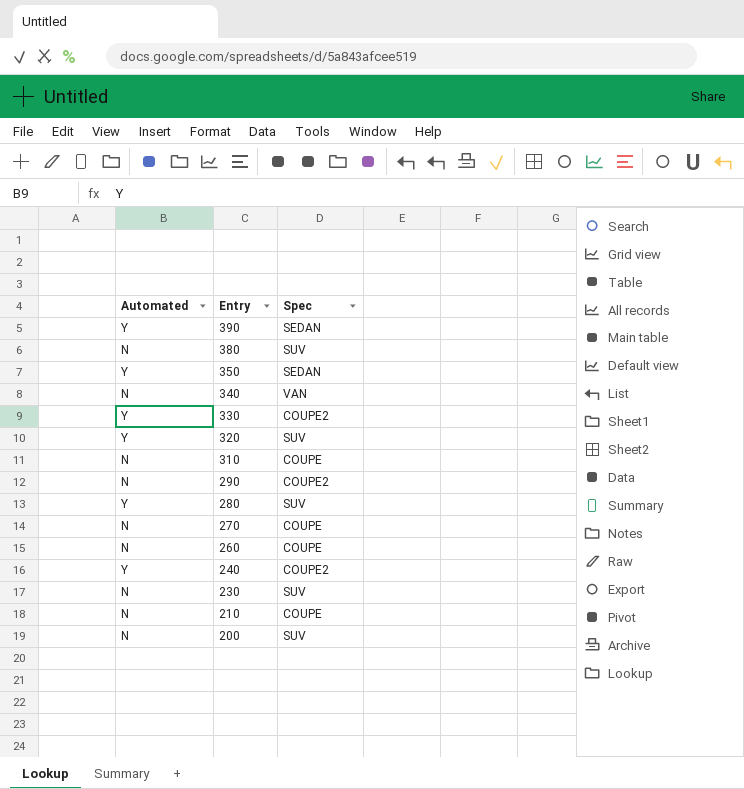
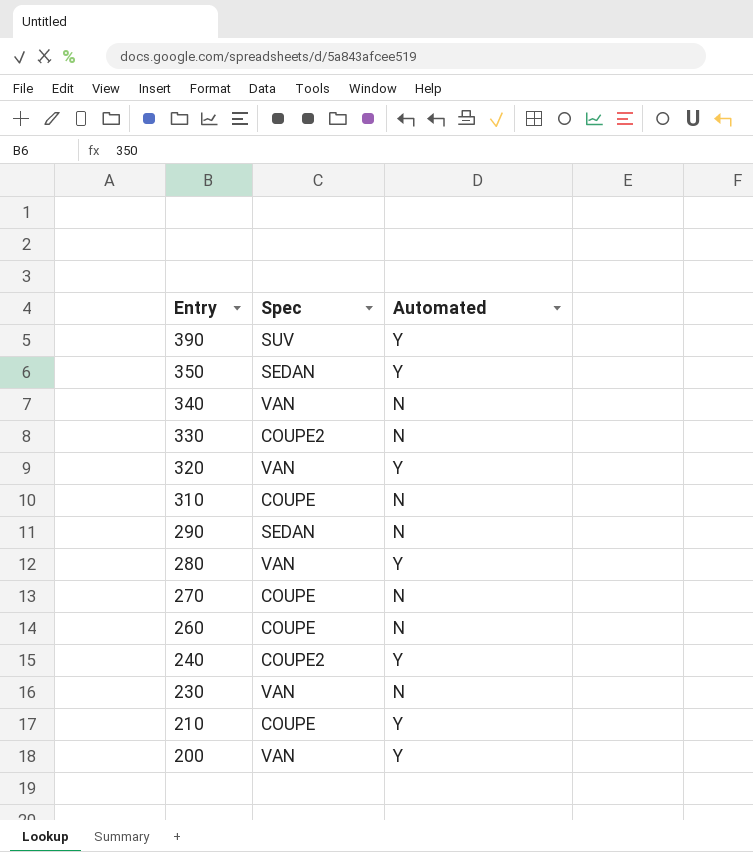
column Automated | position: 1 -> 3
row 380: N | SUV -> none
390 | Spec: SEDAN -> SUV
330 | Automated: Y -> N
320 | Spec: SUV -> VAN
290 | Spec: COUPE2 -> SEDAN
280 | Spec: SUV -> VAN
230 | Spec: SUV -> VAN
210 | Automated: N -> Y
200 | Spec: SUV -> VAN
200 | Automated: N -> Y

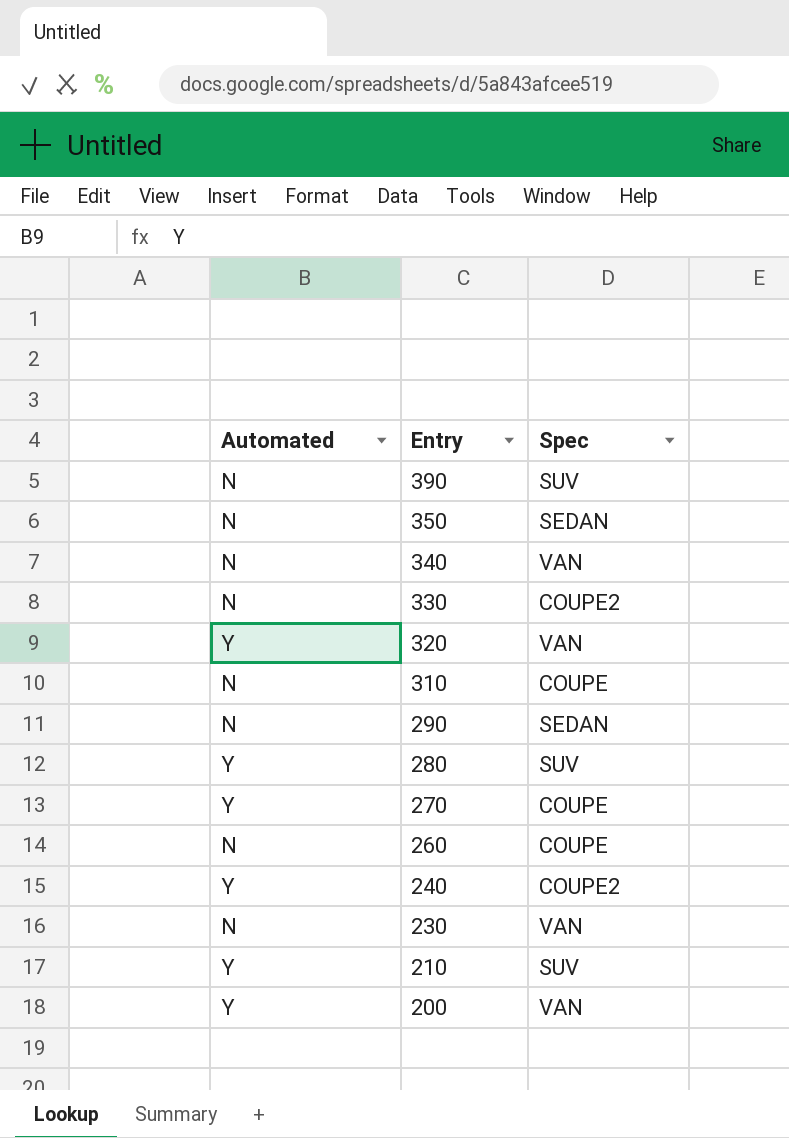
column Automated | position: 3 -> 1
390 | Automated: Y -> N
350 | Automated: Y -> N
280 | Spec: VAN -> SUV
270 | Automated: N -> Y
210 | Spec: COUPE -> SUV

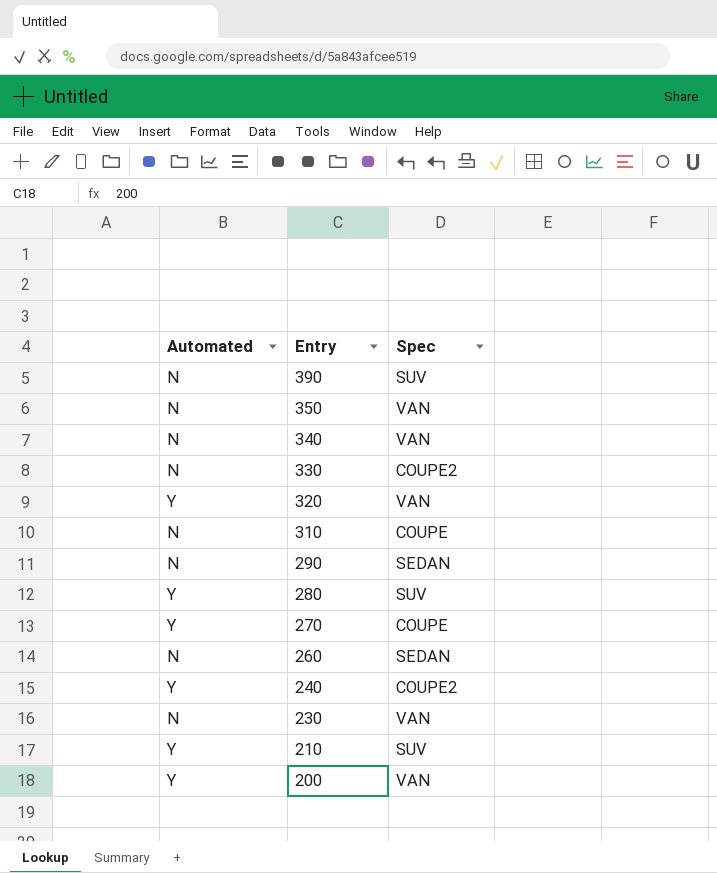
350 | Spec: SEDAN -> VAN
260 | Spec: COUPE -> SEDAN

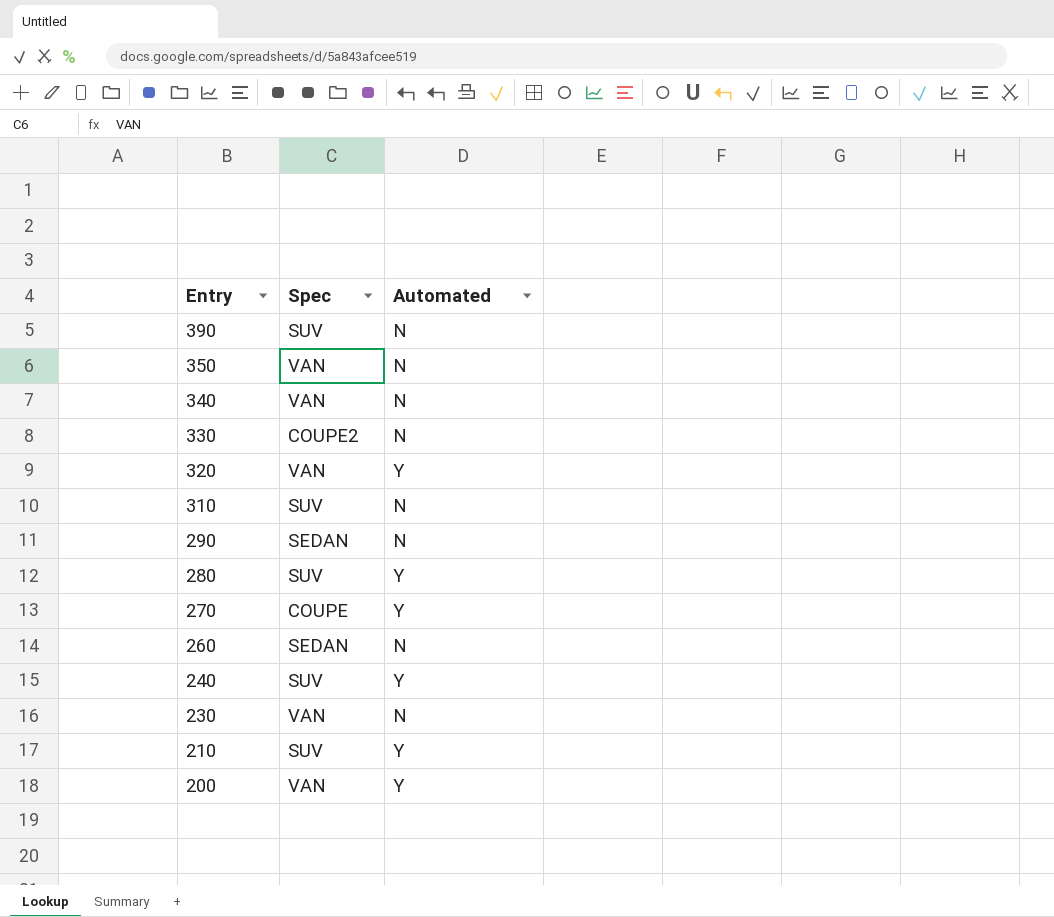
column Automated | position: 1 -> 3
310 | Spec: COUPE -> SUV
240 | Spec: COUPE2 -> SUV

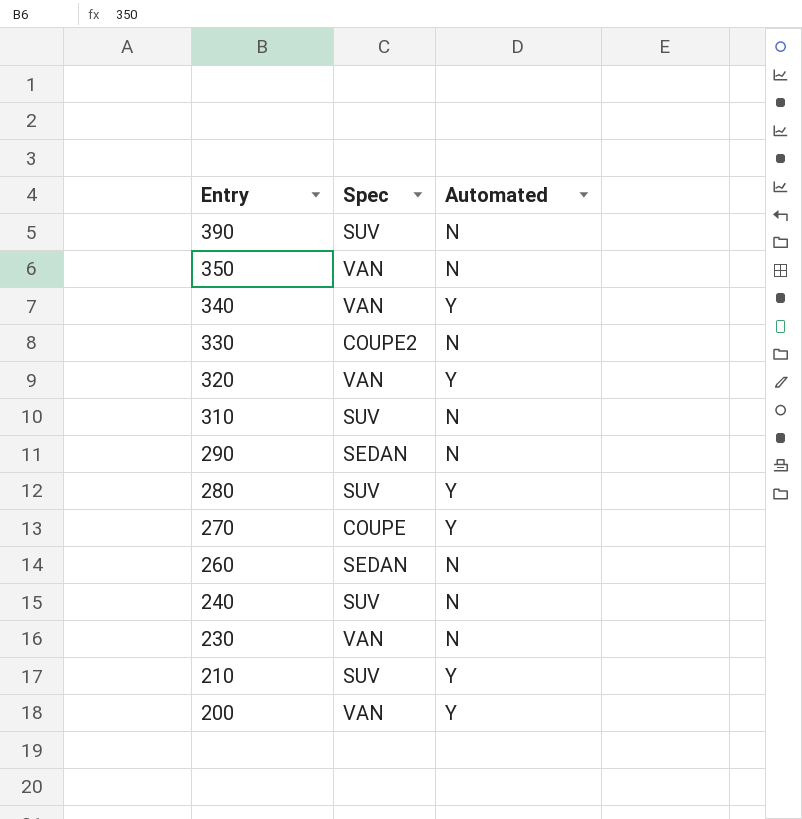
340 | Automated: N -> Y
240 | Automated: Y -> N

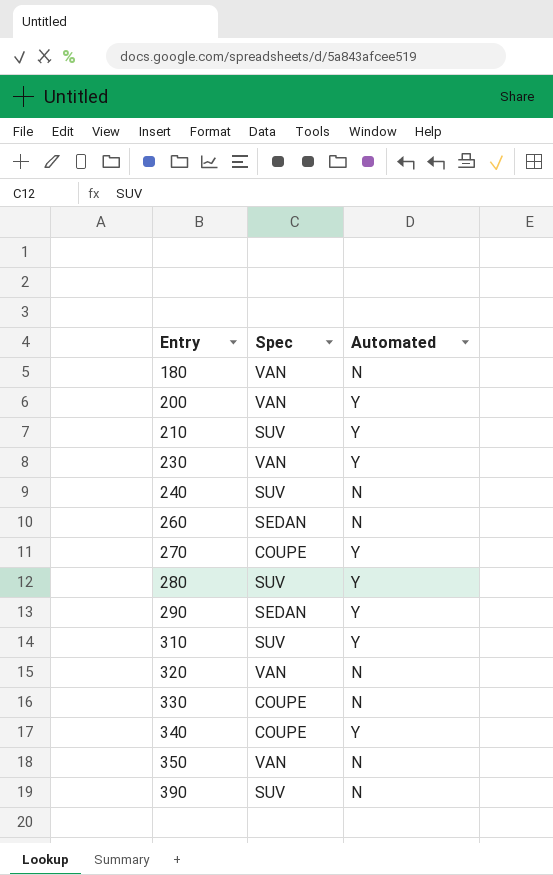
row order: Entry descending -> Entry ascending
row 180: none -> VAN | N
230 | Automated: N -> Y
290 | Automated: N -> Y
310 | Automated: N -> Y
320 | Automated: Y -> N
330 | Spec: COUPE2 -> COUPE
340 | Spec: VAN -> COUPE

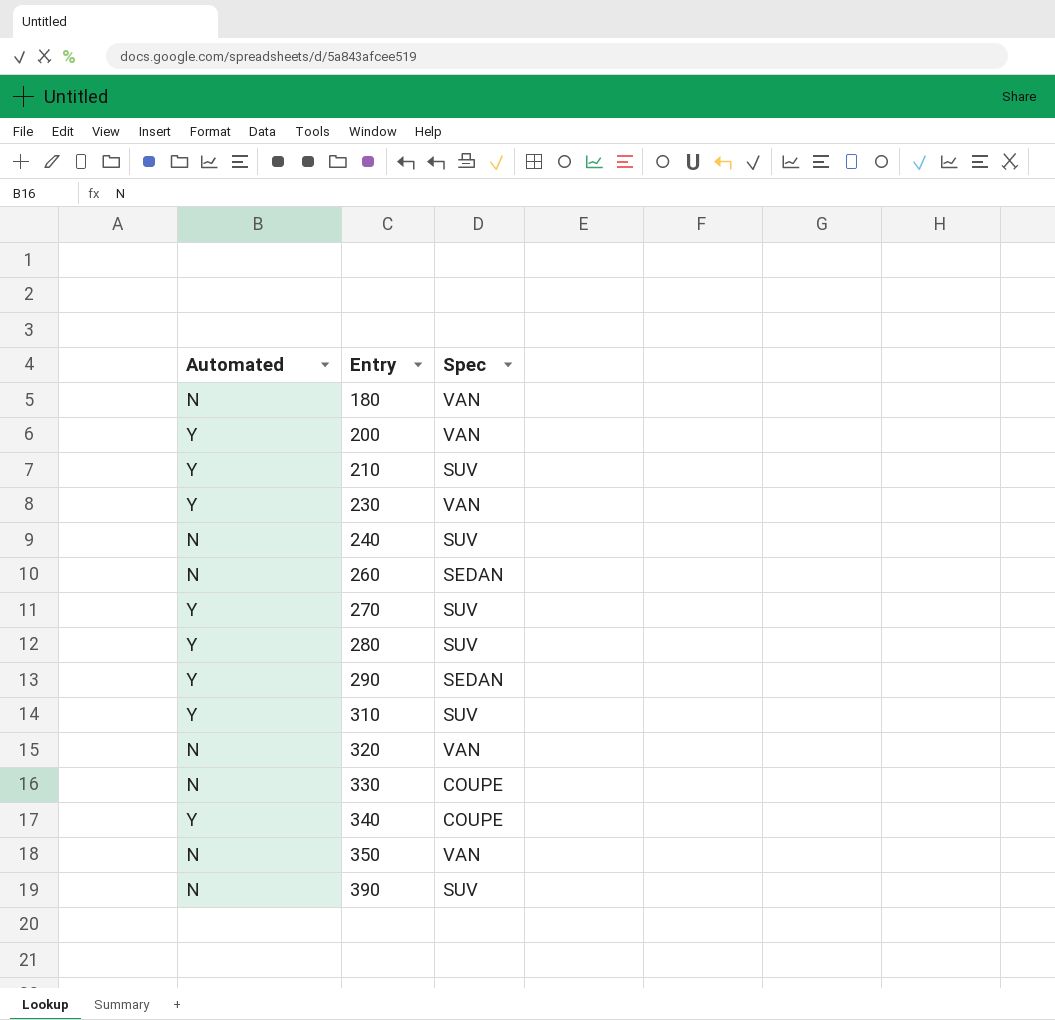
column Automated | position: 3 -> 1
270 | Spec: COUPE -> SUV

